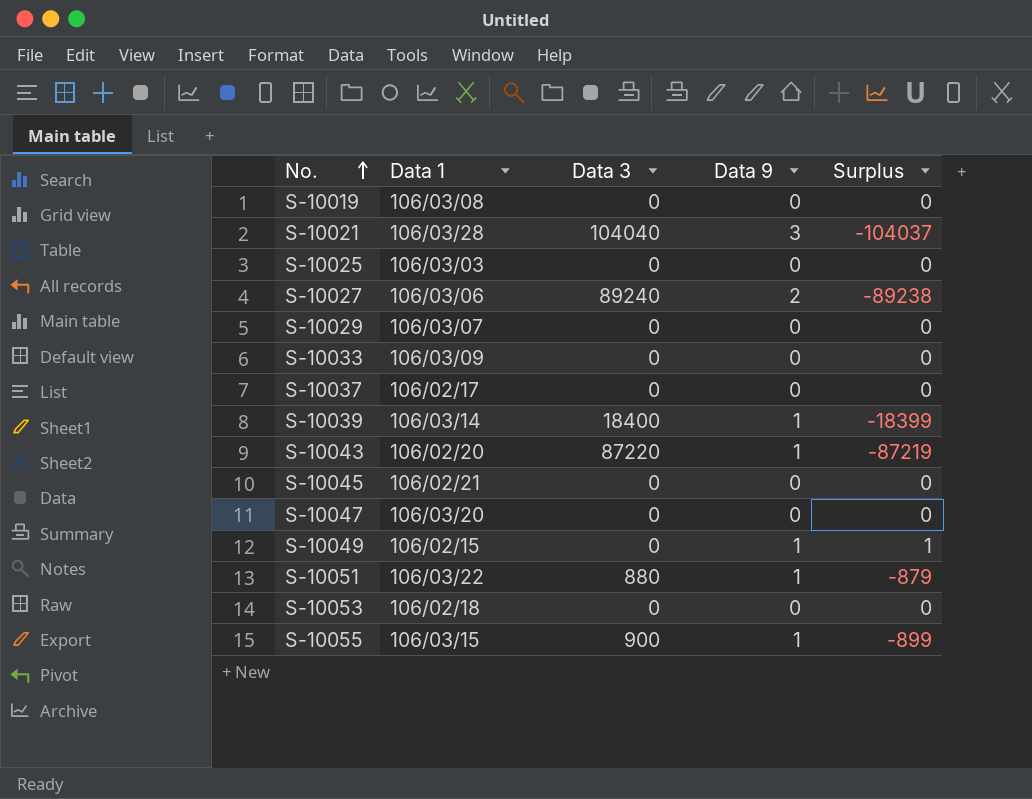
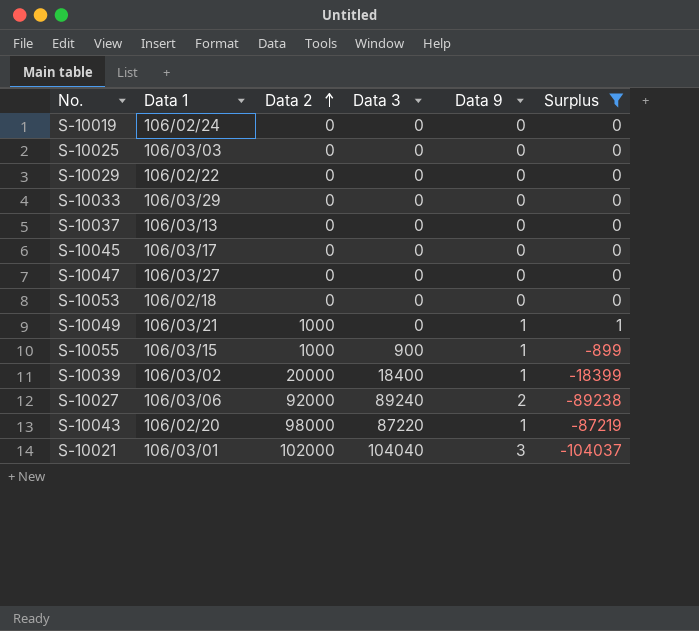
filter: none -> Surplus != -879
row order: No. ascending -> Data 2 ascending
column Data 2 | position: none -> 3
S-10019 | Data 1: 106/03/08 -> 106/02/24
S-10029 | Data 1: 106/03/07 -> 106/02/22
S-10033 | Data 1: 106/03/09 -> 106/03/29
S-10037 | Data 1: 106/02/17 -> 106/03/13
S-10045 | Data 1: 106/02/21 -> 106/03/17
S-10047 | Data 1: 106/03/20 -> 106/03/27
S-10049 | Data 1: 106/02/15 -> 106/03/21
S-10039 | Data 1: 106/03/14 -> 106/03/02
S-10021 | Data 1: 106/03/28 -> 106/03/01

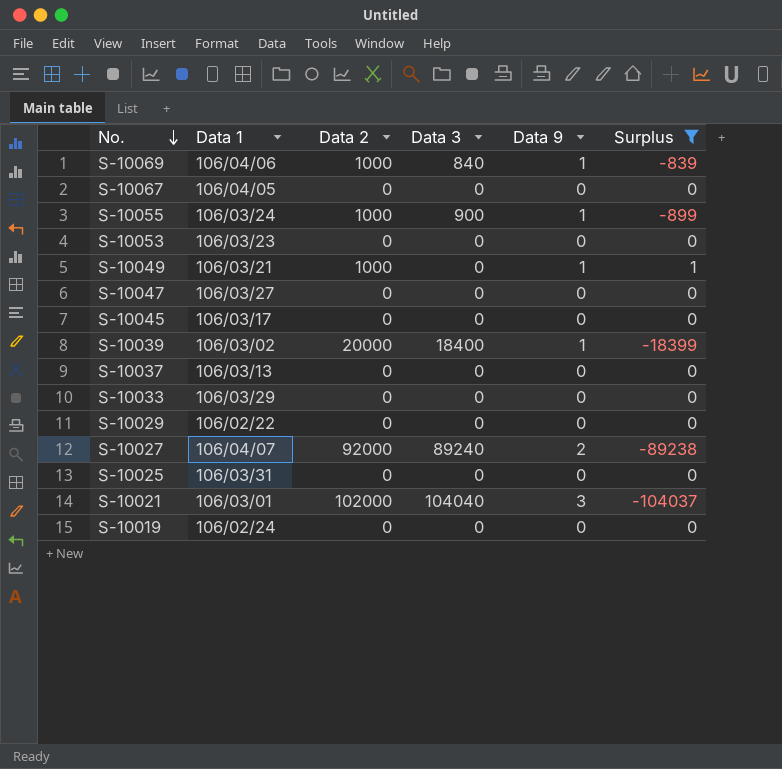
row order: Data 2 ascending -> No. descending
row S-10043: 106/02/20 | 98000 | 87220 | 1 | -87219 -> none
row S-10069: none -> 106/04/06 | 1000 | 840 | 1 | -839
row S-10067: none -> 106/04/05 | 0 | 0 | 0 | 0
S-10055 | Data 1: 106/03/15 -> 106/03/24
S-10053 | Data 1: 106/02/18 -> 106/03/23
S-10027 | Data 1: 106/03/06 -> 106/04/07
S-10025 | Data 1: 106/03/03 -> 106/03/31

